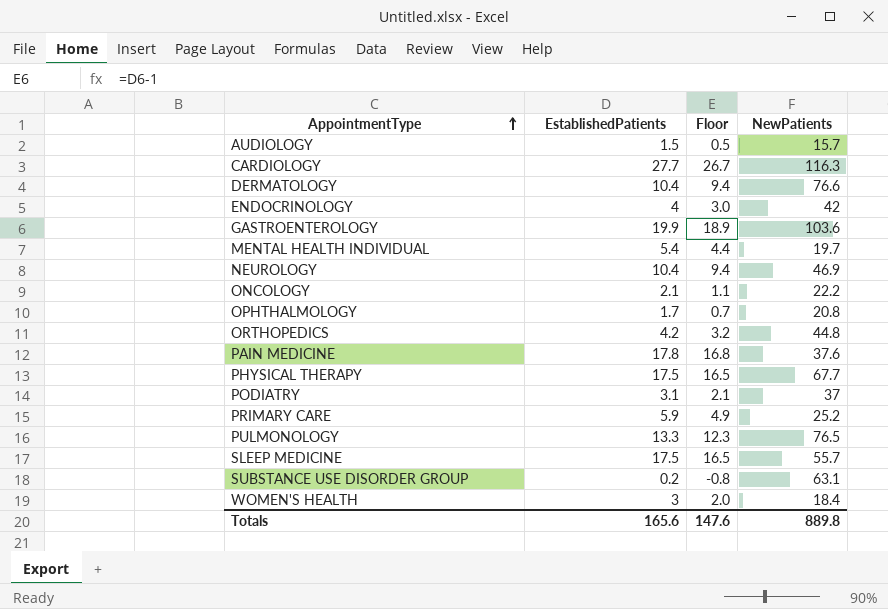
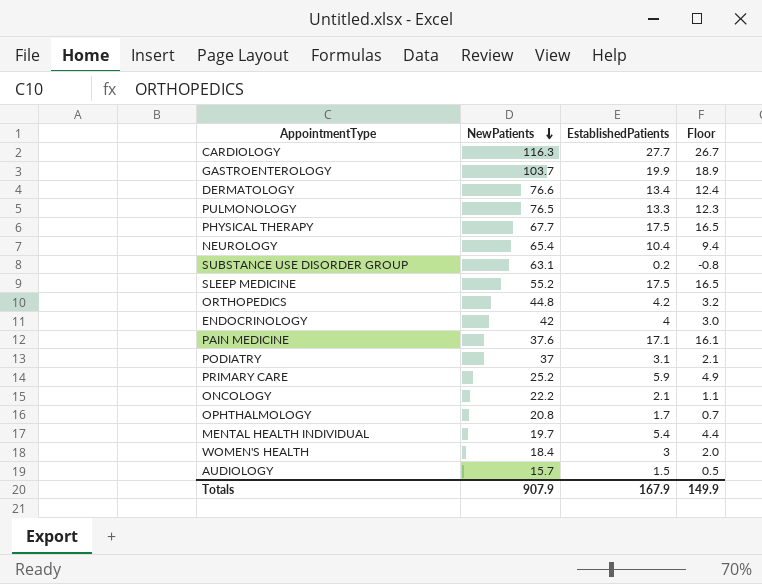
row order: AppointmentType ascending -> NewPatients descending
column NewPatients | position: 4 -> 2
GASTROENTEROLOGY | NewPatients: 103.6 -> 103.7
DERMATOLOGY | EstablishedPatients: 10.4 -> 13.4
DERMATOLOGY | Floor: 9.4 -> 12.4
NEUROLOGY | NewPatients: 46.9 -> 65.4
SLEEP MEDICINE | NewPatients: 55.7 -> 55.2
PAIN MEDICINE | EstablishedPatients: 17.8 -> 17.1
PAIN MEDICINE | Floor: 16.8 -> 16.1
Totals | NewPatients: 889.8 -> 907.9
Totals | EstablishedPatients: 165.6 -> 167.9
Totals | Floor: 147.6 -> 149.9

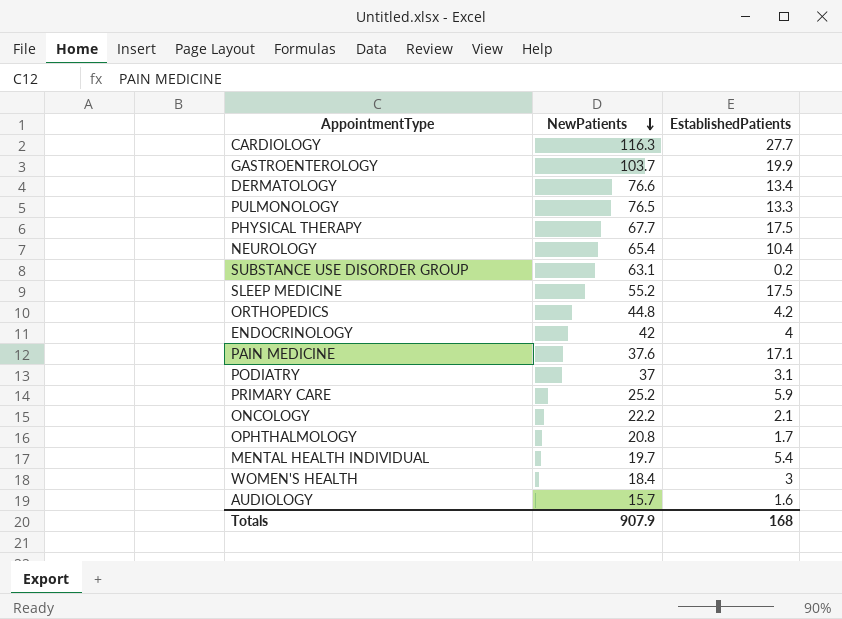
column Floor | formula: [EstablishedPatients] - 1 -> none
AUDIOLOGY | EstablishedPatients: 1.5 -> 1.6
Totals | EstablishedPatients: 167.9 -> 168

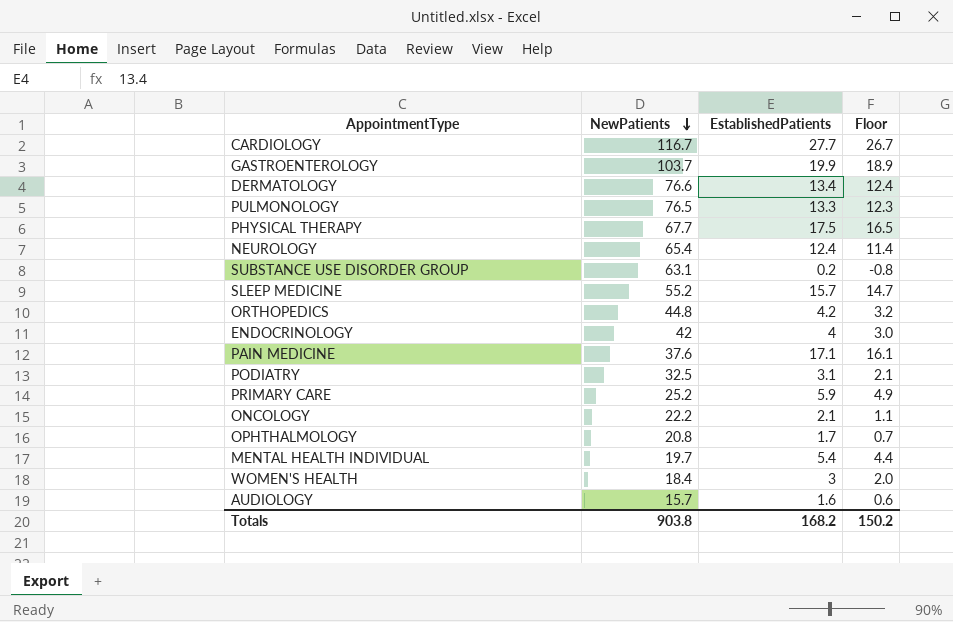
column Floor | formula: none -> [EstablishedPatients] - 1
CARDIOLOGY | NewPatients: 116.3 -> 116.7
NEUROLOGY | EstablishedPatients: 10.4 -> 12.4
SLEEP MEDICINE | EstablishedPatients: 17.5 -> 15.7
PODIATRY | NewPatients: 37 -> 32.5
Totals | NewPatients: 907.9 -> 903.8
Totals | EstablishedPatients: 168 -> 168.2

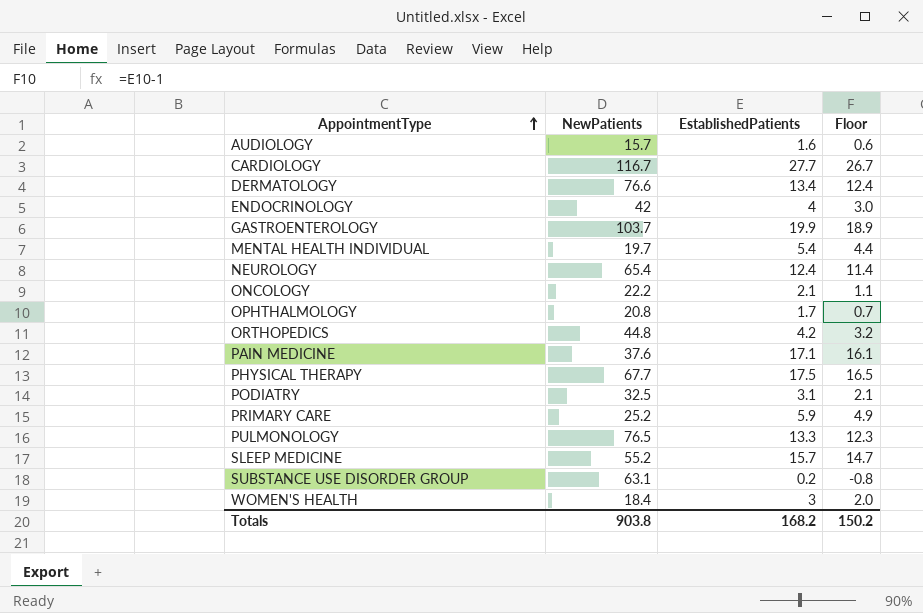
row order: NewPatients descending -> AppointmentType ascending

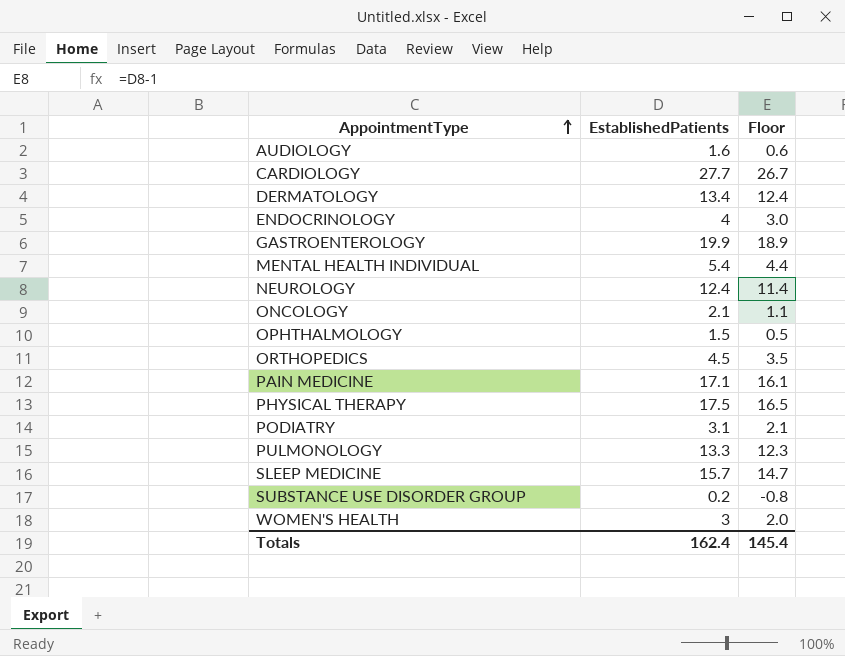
column NewPatients | position: 2 -> none
row PRIMARY CARE: 25.2 | 5.9 | 4.9 -> none
OPHTHALMOLOGY | EstablishedPatients: 1.7 -> 1.5
OPHTHALMOLOGY | Floor: 0.7 -> 0.5
ORTHOPEDICS | EstablishedPatients: 4.2 -> 4.5
ORTHOPEDICS | Floor: 3.2 -> 3.5
Totals | EstablishedPatients: 168.2 -> 162.4
Totals | Floor: 150.2 -> 145.4

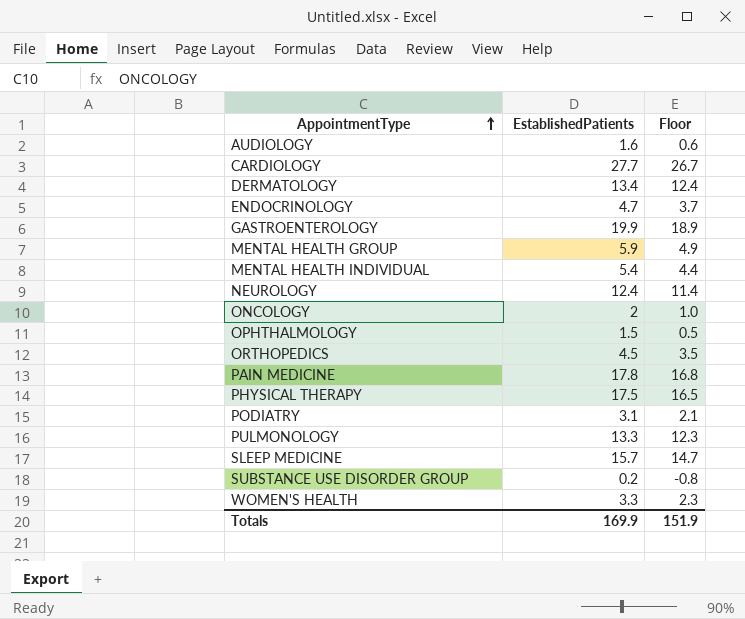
ENDOCRINOLOGY | EstablishedPatients: 4 -> 4.7
ENDOCRINOLOGY | Floor: 3.0 -> 3.7
row MENTAL HEALTH GROUP: none -> 5.9 | 4.9
ONCOLOGY | EstablishedPatients: 2.1 -> 2
ONCOLOGY | Floor: 1.1 -> 1.0
PAIN MEDICINE | EstablishedPatients: 17.1 -> 17.8
PAIN MEDICINE | Floor: 16.1 -> 16.8
WOMEN'S HEALTH | EstablishedPatients: 3 -> 3.3
WOMEN'S HEALTH | Floor: 2.0 -> 2.3
Totals | EstablishedPatients: 162.4 -> 169.9
Totals | Floor: 145.4 -> 151.9

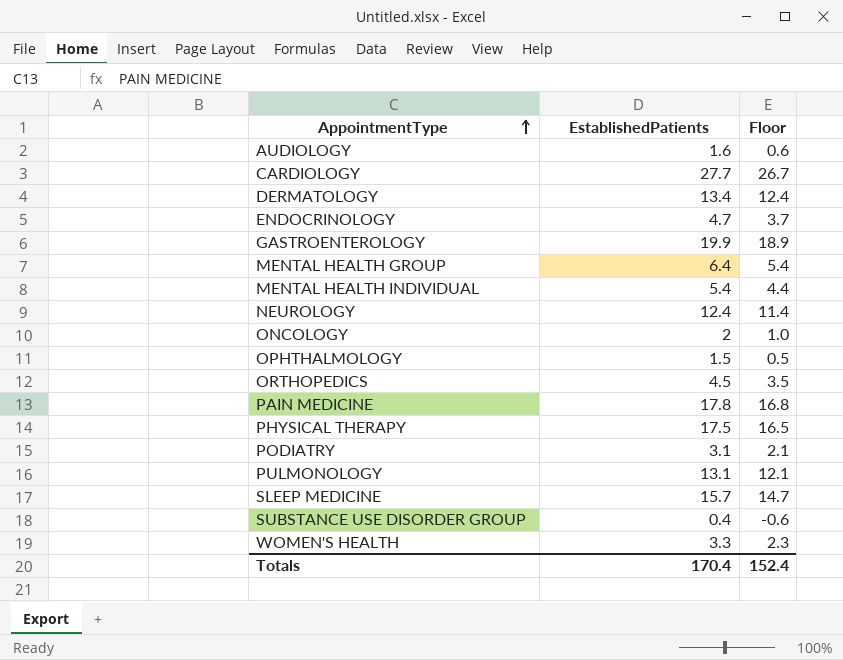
MENTAL HEALTH GROUP | EstablishedPatients: 5.9 -> 6.4
MENTAL HEALTH GROUP | Floor: 4.9 -> 5.4
PULMONOLOGY | EstablishedPatients: 13.3 -> 13.1
PULMONOLOGY | Floor: 12.3 -> 12.1
SUBSTANCE USE DISORDER GROUP | EstablishedPatients: 0.2 -> 0.4
SUBSTANCE USE DISORDER GROUP | Floor: -0.8 -> -0.6
Totals | EstablishedPatients: 169.9 -> 170.4
Totals | Floor: 151.9 -> 152.4

